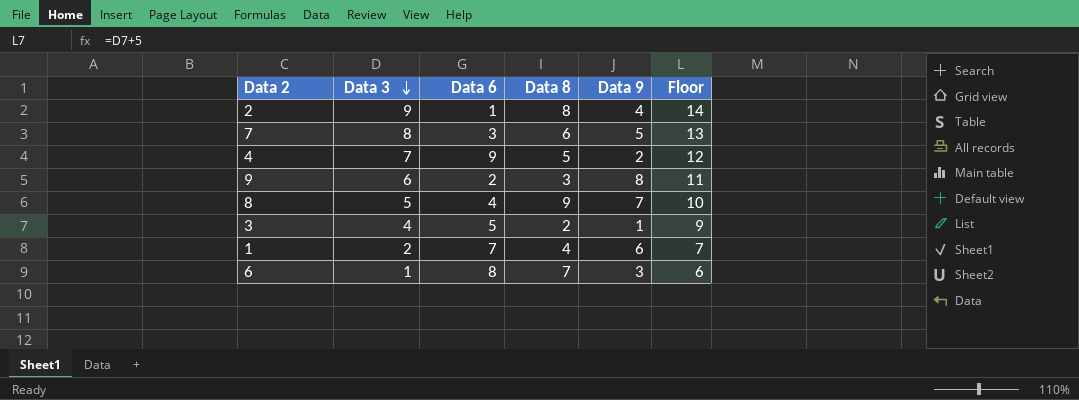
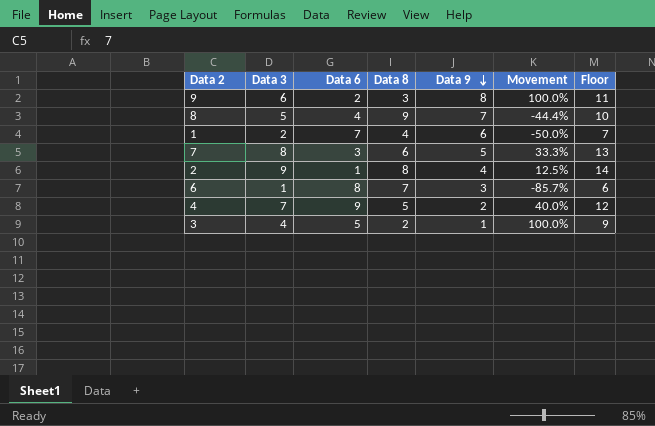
row order: Data 3 descending -> Data 9 descending
column Movement | formula: none -> ([Data 3] - [Data 8]) / [Data 8]

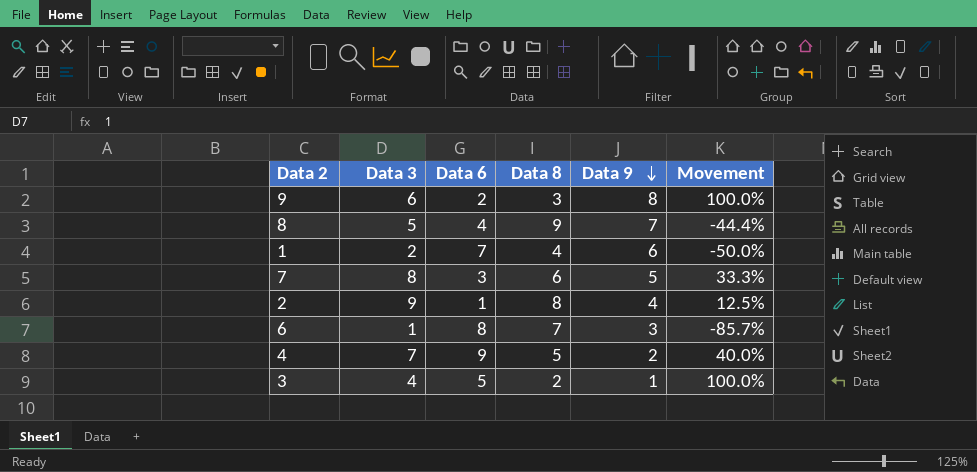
column Floor | formula: [Data 3] + 5 -> none

